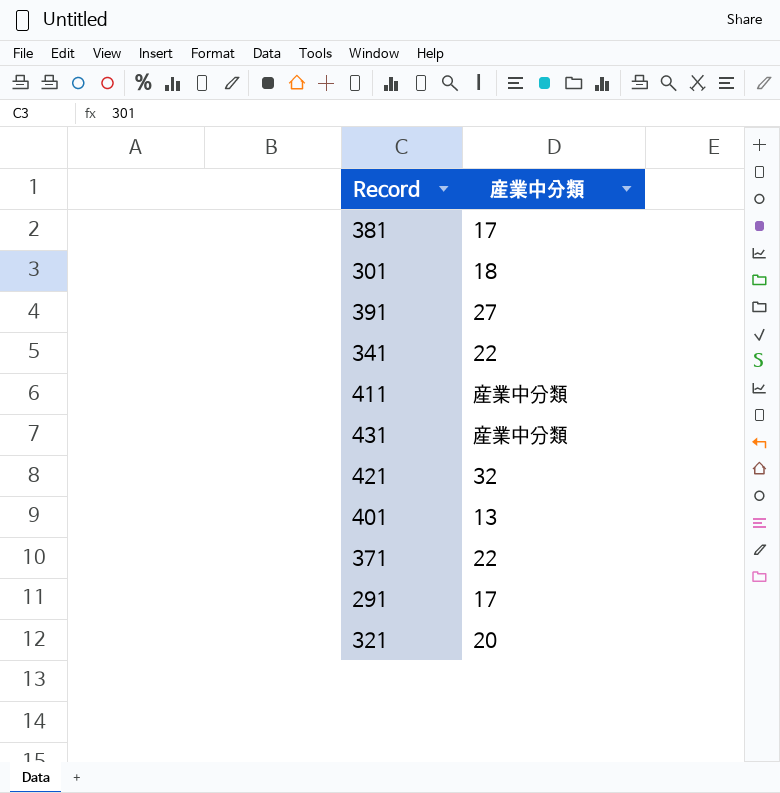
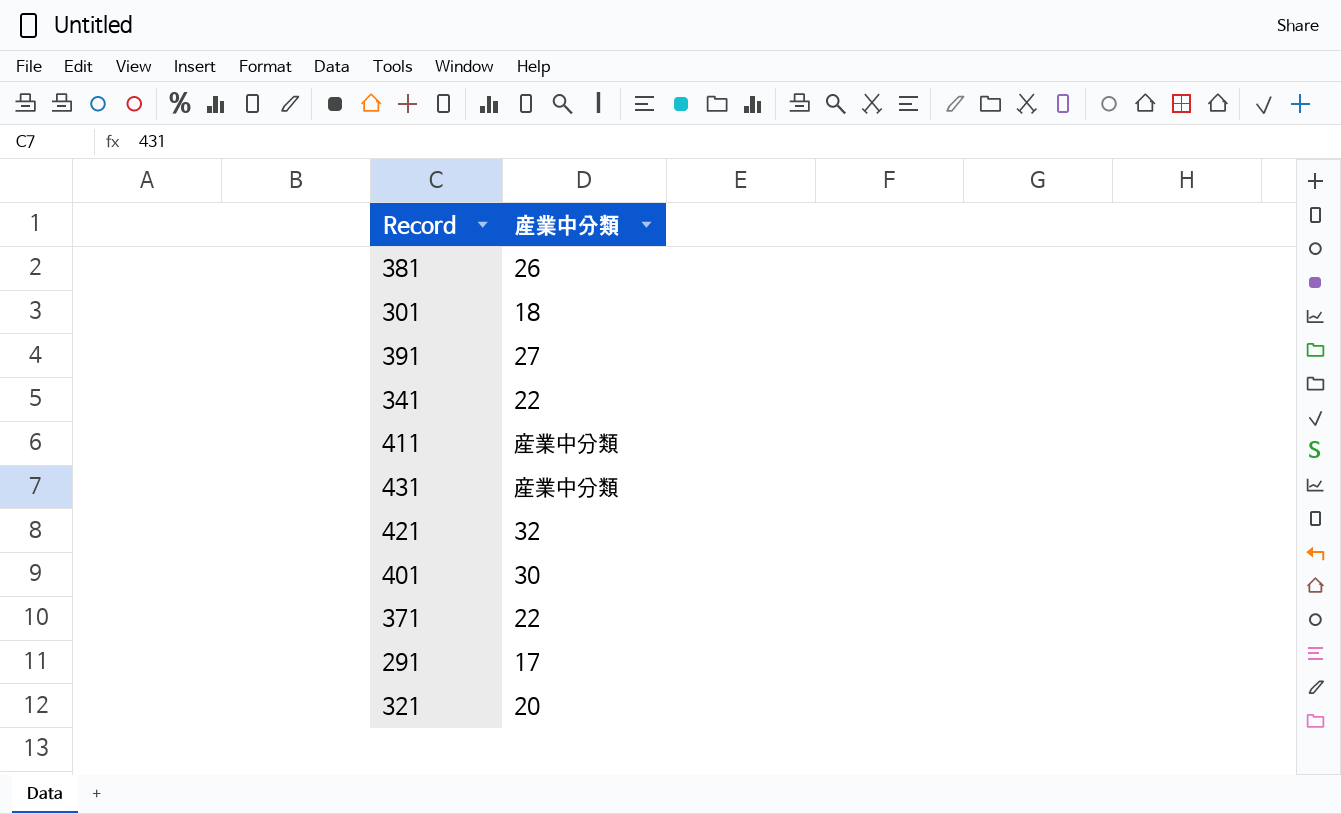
381 | 産業中分類: 17 -> 26
401 | 産業中分類: 13 -> 30

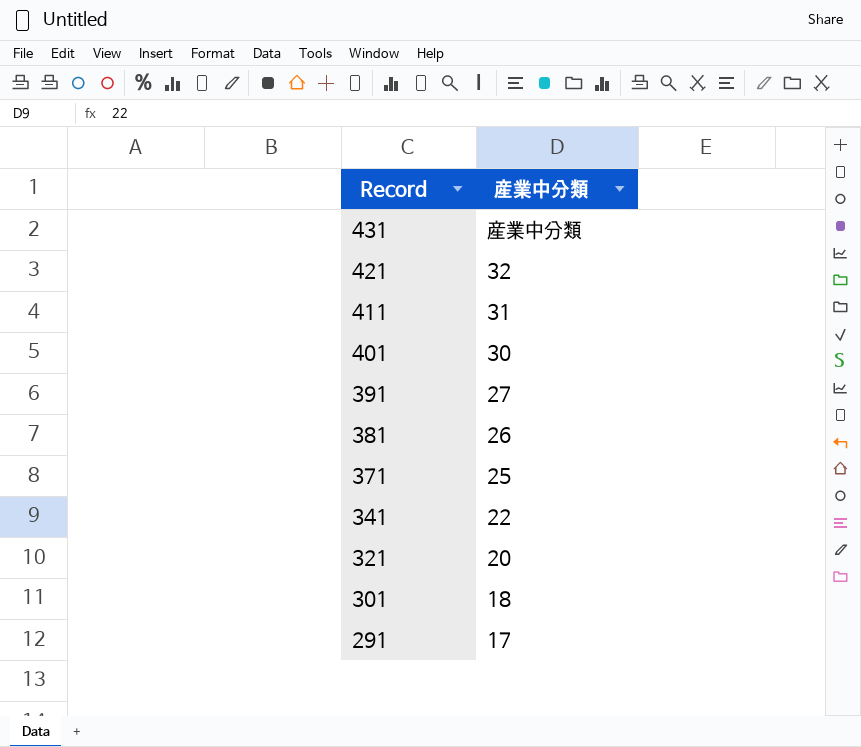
row order: none -> Record descending
411 | 産業中分類: 産業中分類 -> 31
371 | 産業中分類: 22 -> 25

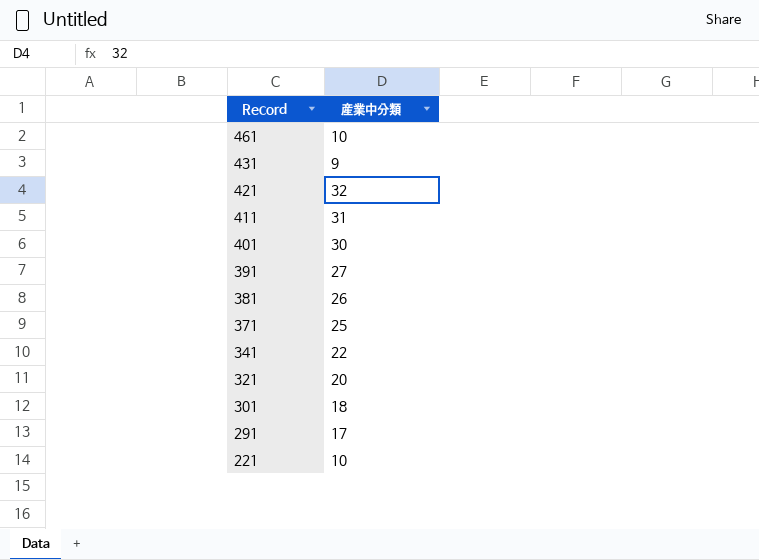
row 461: none -> 10
431 | 産業中分類: 産業中分類 -> 9
row 221: none -> 10

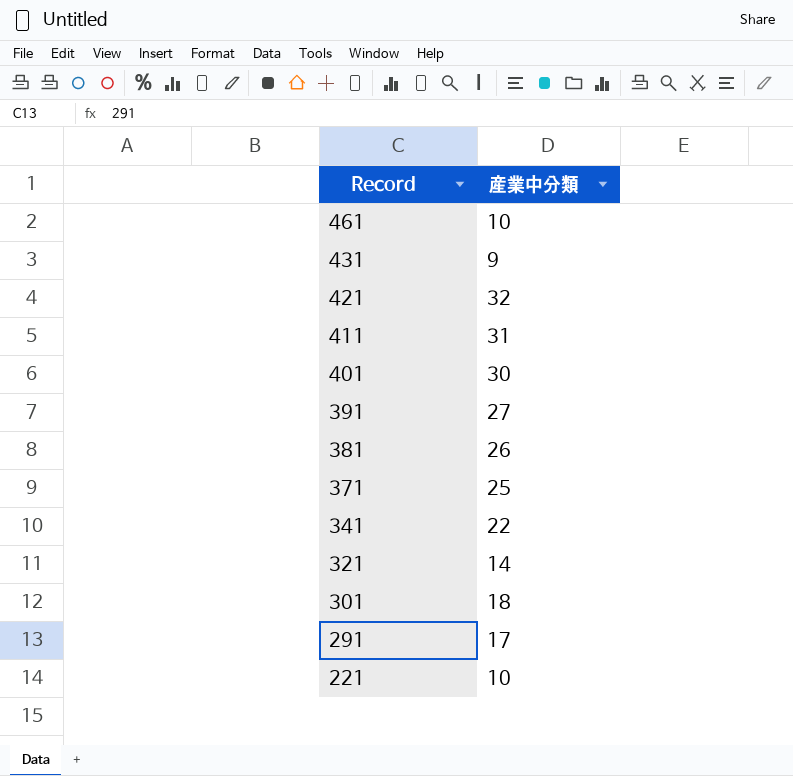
321 | 産業中分類: 20 -> 14

